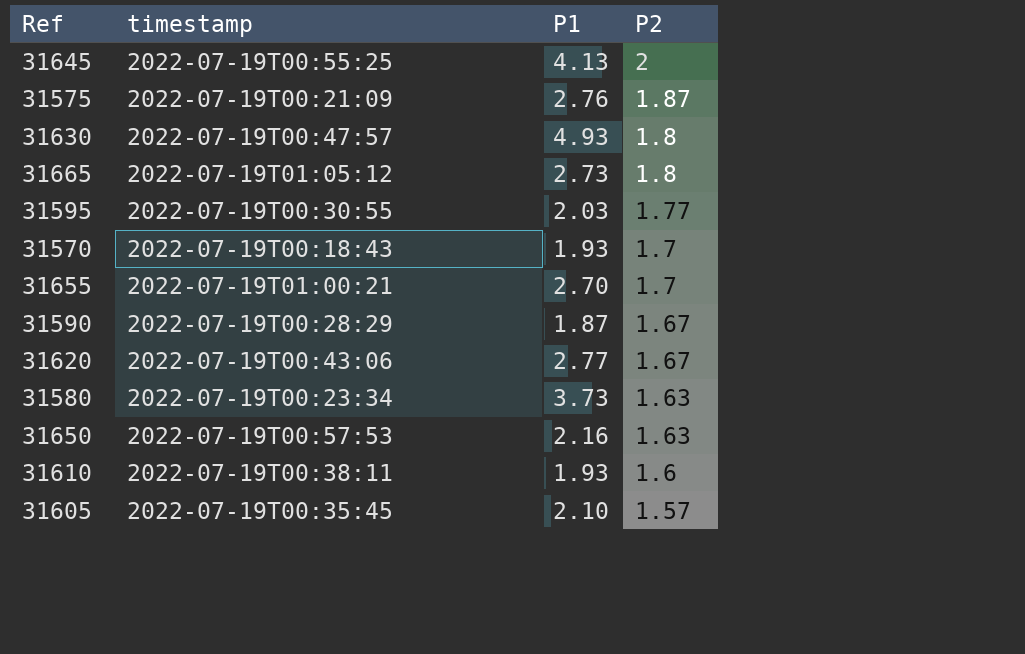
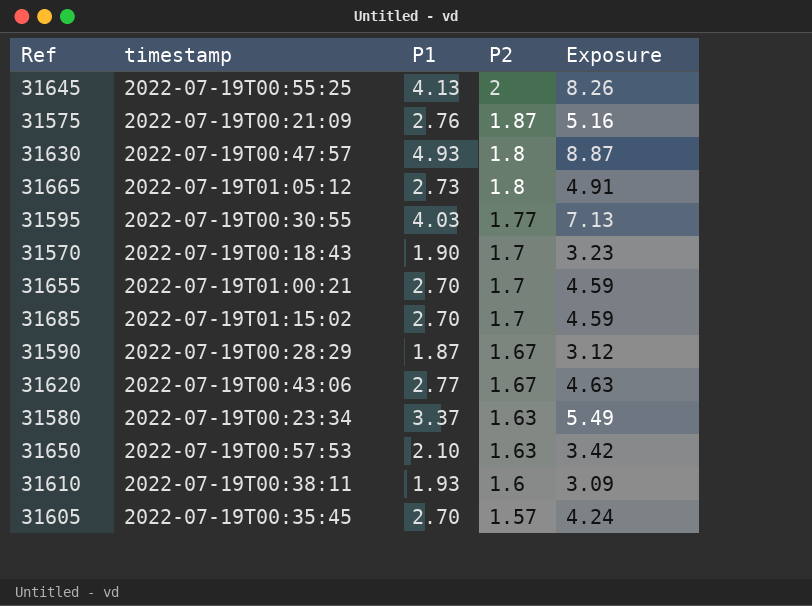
column Exposure | formula: none -> [P1] * [P2]
31595 | P1: 2.03 -> 4.03
31570 | P1: 1.93 -> 1.90
row 31685: none -> 2022-07-19T01:15:02 | 2.70 | 1.7 | 4.59
31580 | P1: 3.73 -> 3.37
31650 | P1: 2.16 -> 2.10
31605 | P1: 2.10 -> 2.70

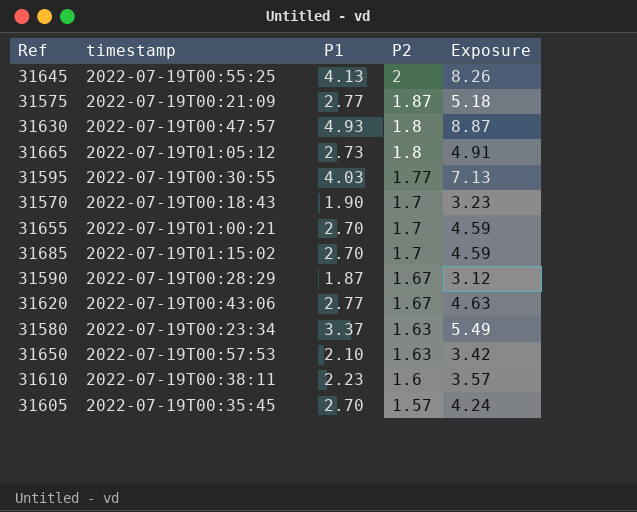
31575 | P1: 2.76 -> 2.77
31575 | Exposure: 5.16 -> 5.18
31610 | P1: 1.93 -> 2.23
31610 | Exposure: 3.09 -> 3.57

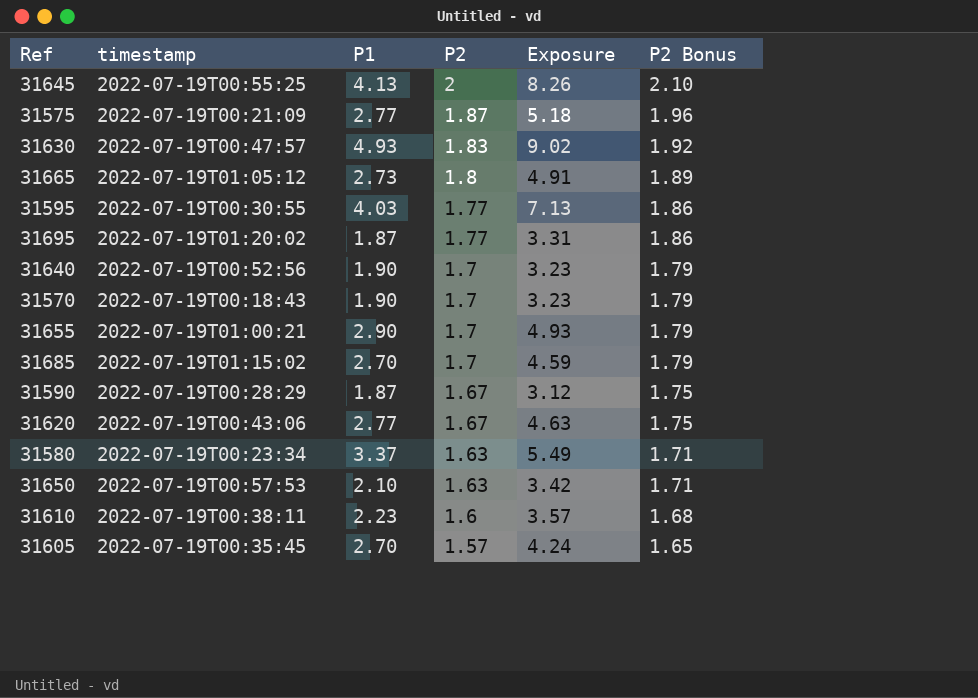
column P2 Bonus | formula: none -> [P2] * 1.05
31630 | P2: 1.8 -> 1.83
31630 | Exposure: 8.87 -> 9.02
row 31695: none -> 2022-07-19T01:20:02 | 1.87 | 1.77 | 3.31 | 1.86
row 31640: none -> 2022-07-19T00:52:56 | 1.90 | 1.7 | 3.23 | 1.79
31655 | P1: 2.70 -> 2.90
31655 | Exposure: 4.59 -> 4.93

